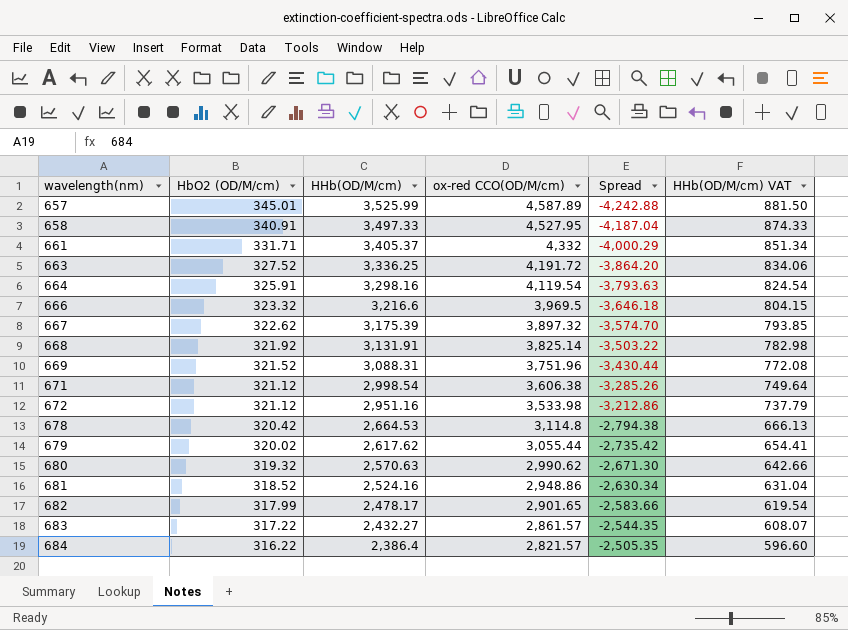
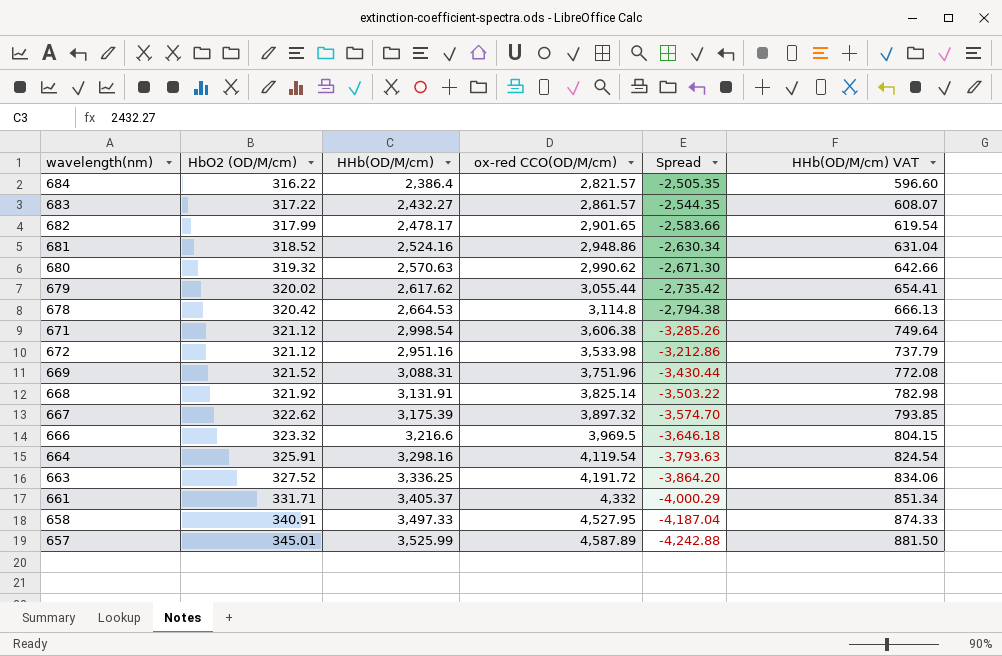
row order: wavelength(nm) ascending -> HbO2 (OD/M/cm) ascending

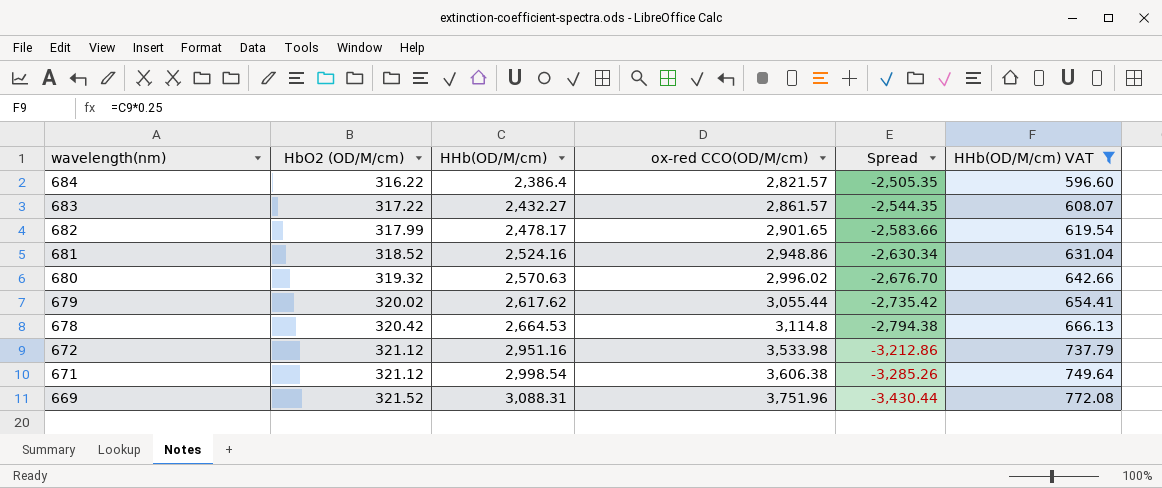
filter: none -> HHb(OD/M/cm) VAT <= 772.08
row order: HbO2 (OD/M/cm) ascending -> wavelength(nm) descending
680 | ox-red CCO(OD/M/cm): 2,990.62 -> 2,996.02
680 | Spread: -2,671.30 -> -2,676.70

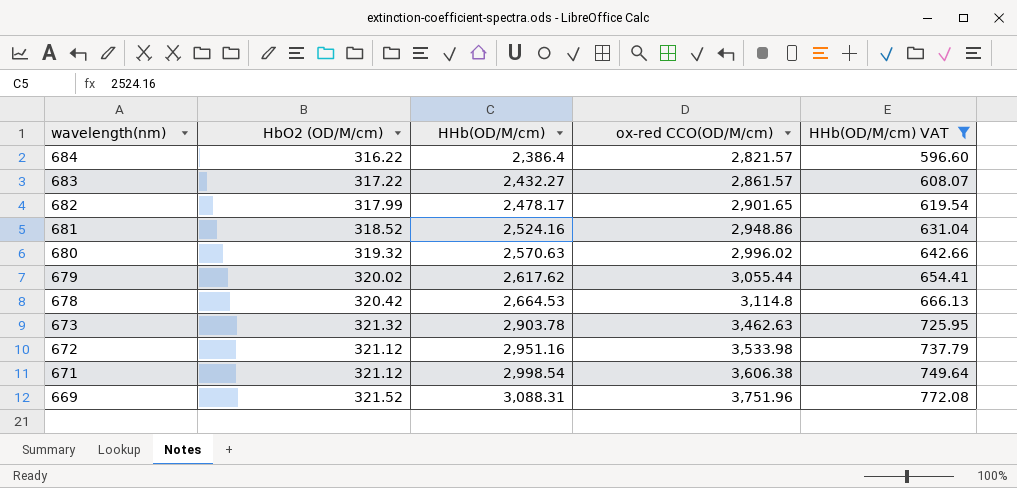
column Spread | formula: [HbO2 (OD/M/cm)] - [ox-red CCO(OD/M/cm)] -> none
row 673: none -> 321.32 | 2,903.78 | 3,462.63 | 725.95

